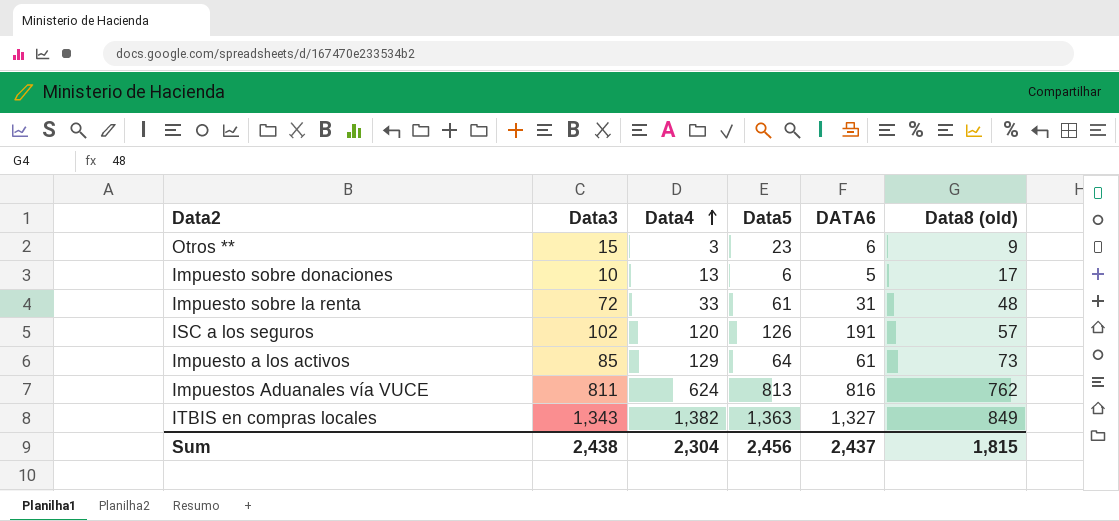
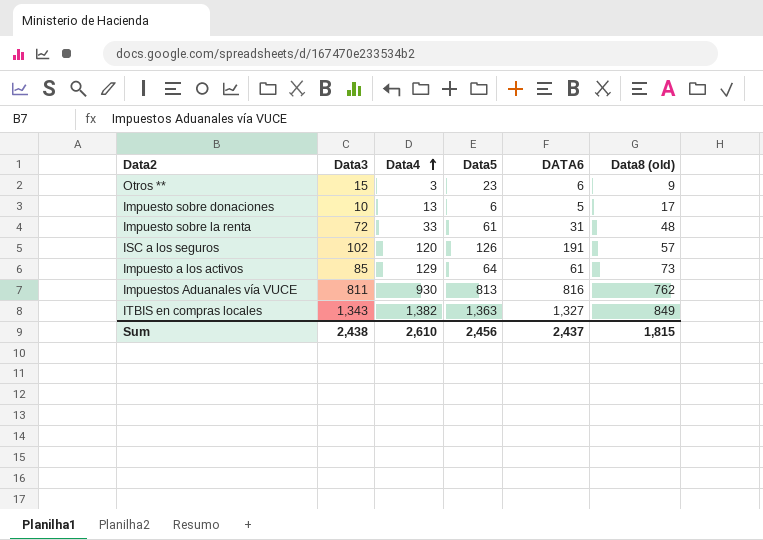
Impuestos Aduanales vía VUCE | Data4: 624 -> 930
Sum | Data4: 2,304 -> 2,610

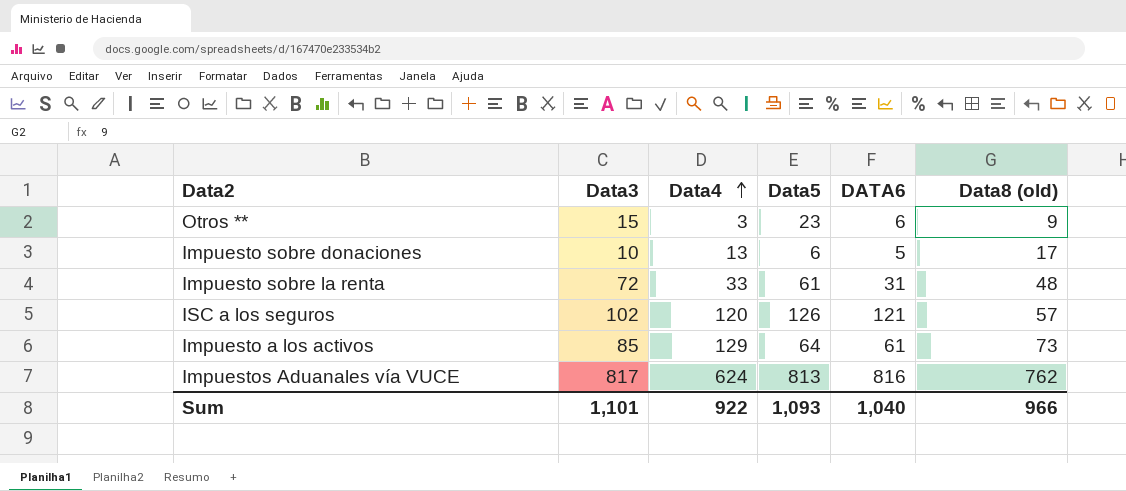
row ITBIS en compras locales: 1,343 | 1,382 | 1,363 | 1,327 | 849 -> none
ISC a los seguros | DATA6: 191 -> 121
Impuestos Aduanales vía VUCE | Data3: 811 -> 817
Impuestos Aduanales vía VUCE | Data4: 930 -> 624
Sum | Data3: 2,438 -> 1,101
Sum | Data4: 2,610 -> 922
Sum | Data5: 2,456 -> 1,093
Sum | DATA6: 2,437 -> 1,040
Sum | Data8 (old): 1,815 -> 966

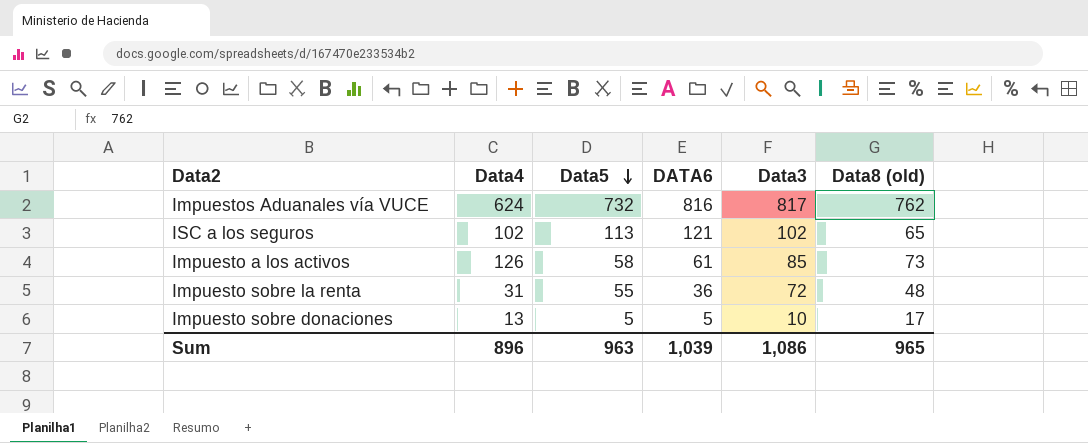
row order: Data4 ascending -> Data5 descending
column Data3 | position: 2 -> 5
row Otros **: 15 | 3 | 23 | 6 | 9 -> none
Impuestos Aduanales vía VUCE | Data5: 813 -> 732
ISC a los seguros | Data4: 120 -> 102
ISC a los seguros | Data5: 126 -> 113
ISC a los seguros | Data8 (old): 57 -> 65
Impuesto a los activos | Data4: 129 -> 126
Impuesto a los activos | Data5: 64 -> 58
Impuesto sobre la renta | Data4: 33 -> 31
Impuesto sobre la renta | Data5: 61 -> 55
Impuesto sobre la renta | DATA6: 31 -> 36
Impuesto sobre donaciones | Data5: 6 -> 5
Sum | Data4: 922 -> 896
Sum | Data5: 1,093 -> 963
Sum | DATA6: 1,040 -> 1,039
Sum | Data3: 1,101 -> 1,086
Sum | Data8 (old): 966 -> 965

